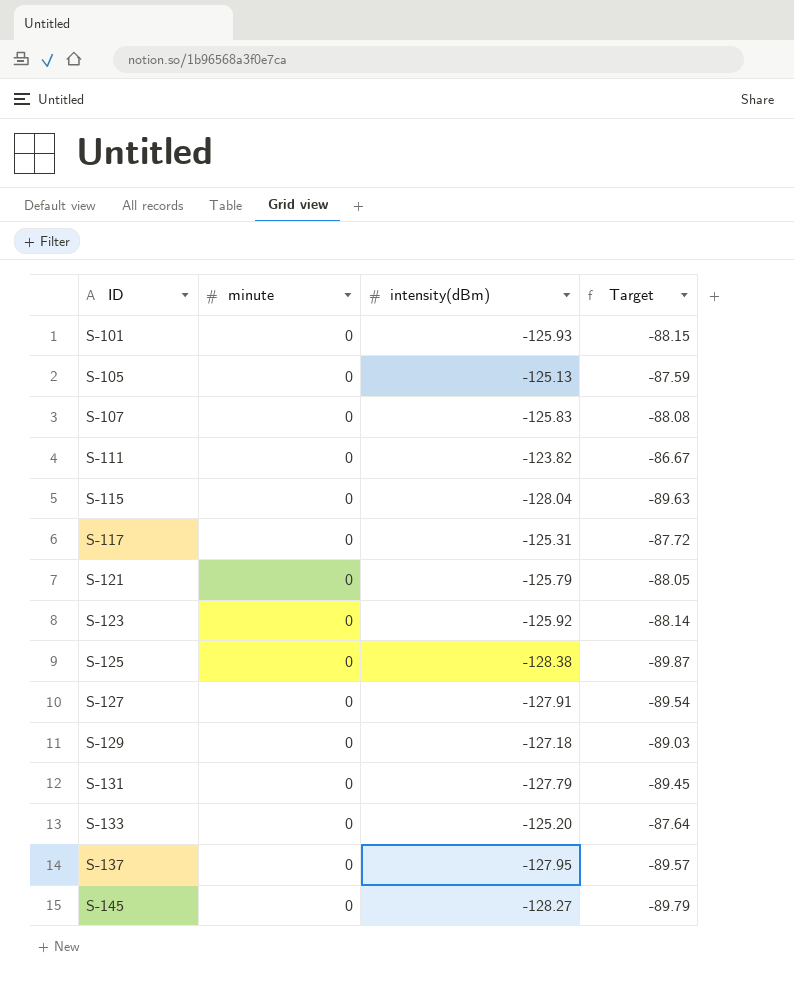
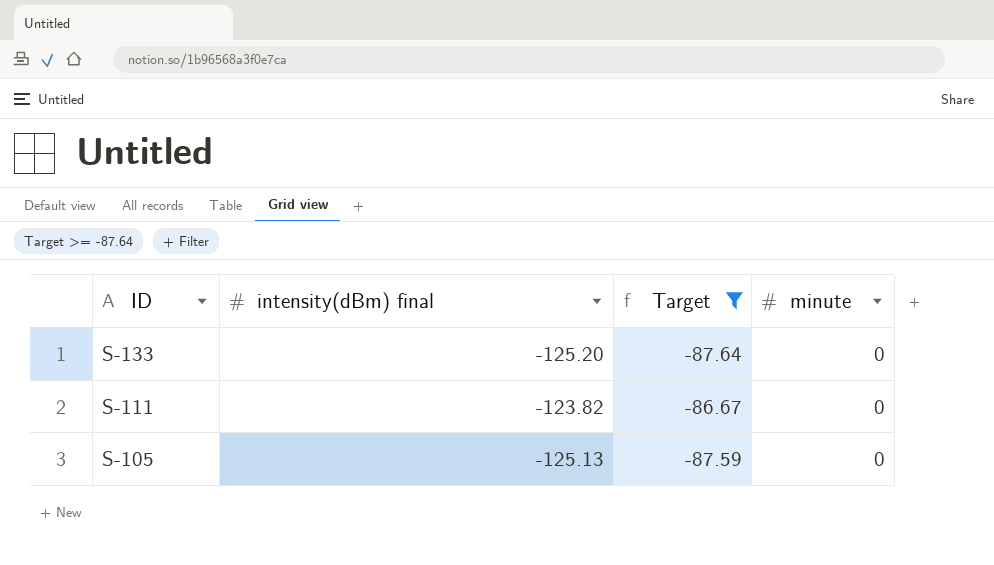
filter: none -> Target >= -87.64
row order: ID ascending -> ID descending
column name: intensity(dBm) -> intensity(dBm) final
column minute | position: 2 -> 4

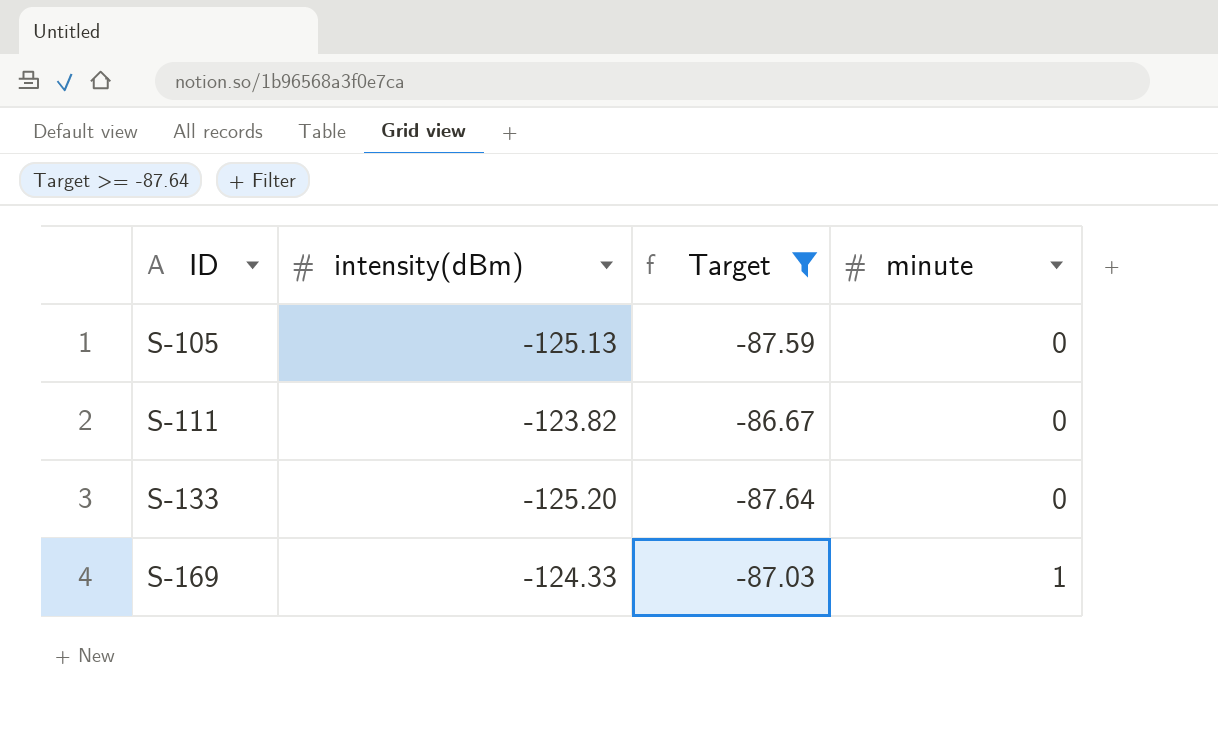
row order: ID descending -> ID ascending
column name: intensity(dBm) final -> intensity(dBm)
row S-169: none -> -124.33 | -87.03 | 1

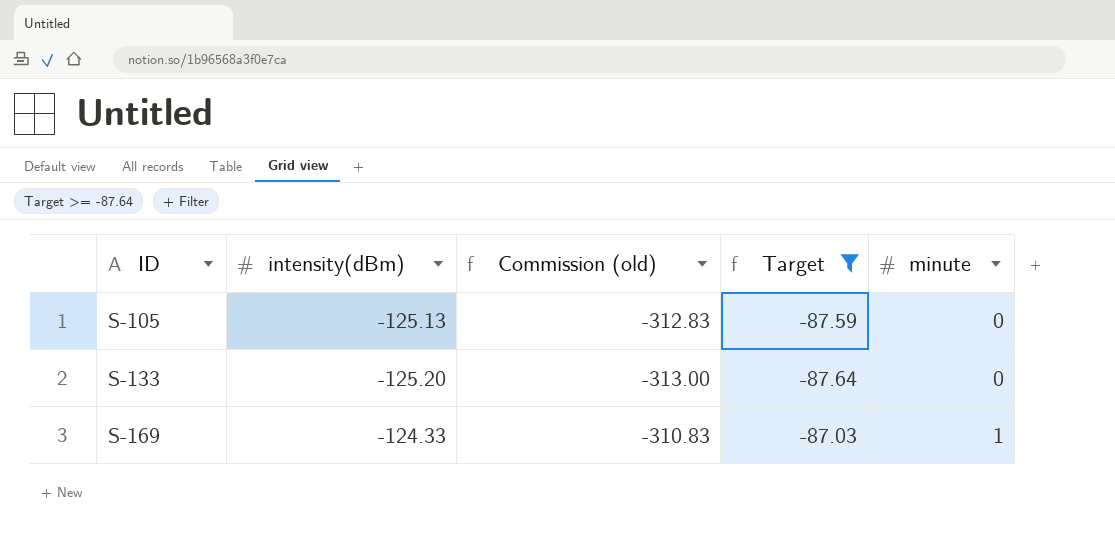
column Commission (old) | formula: none -> [intensity(dBm)] * 2.5
row S-111: -123.82 | -86.67 | 0 -> none

